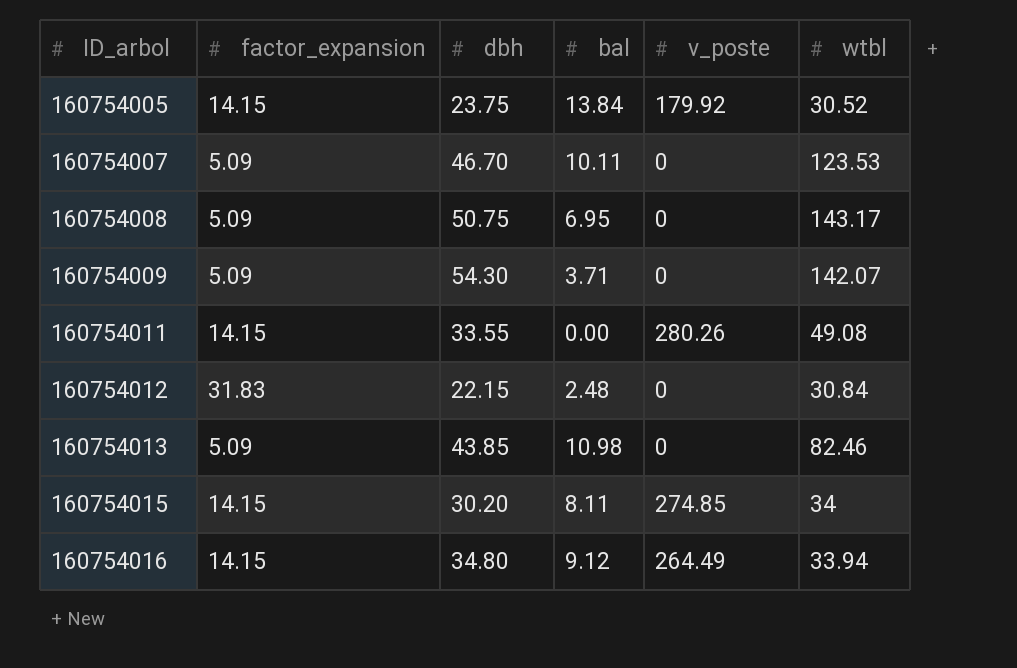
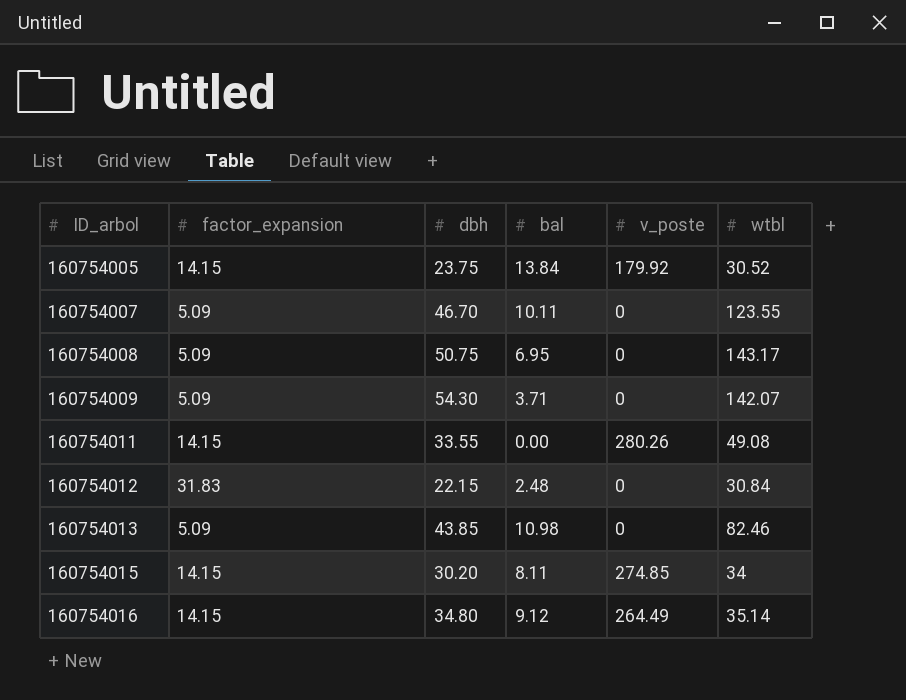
160754007 | wtbl: 123.53 -> 123.55
160754016 | wtbl: 33.94 -> 35.14

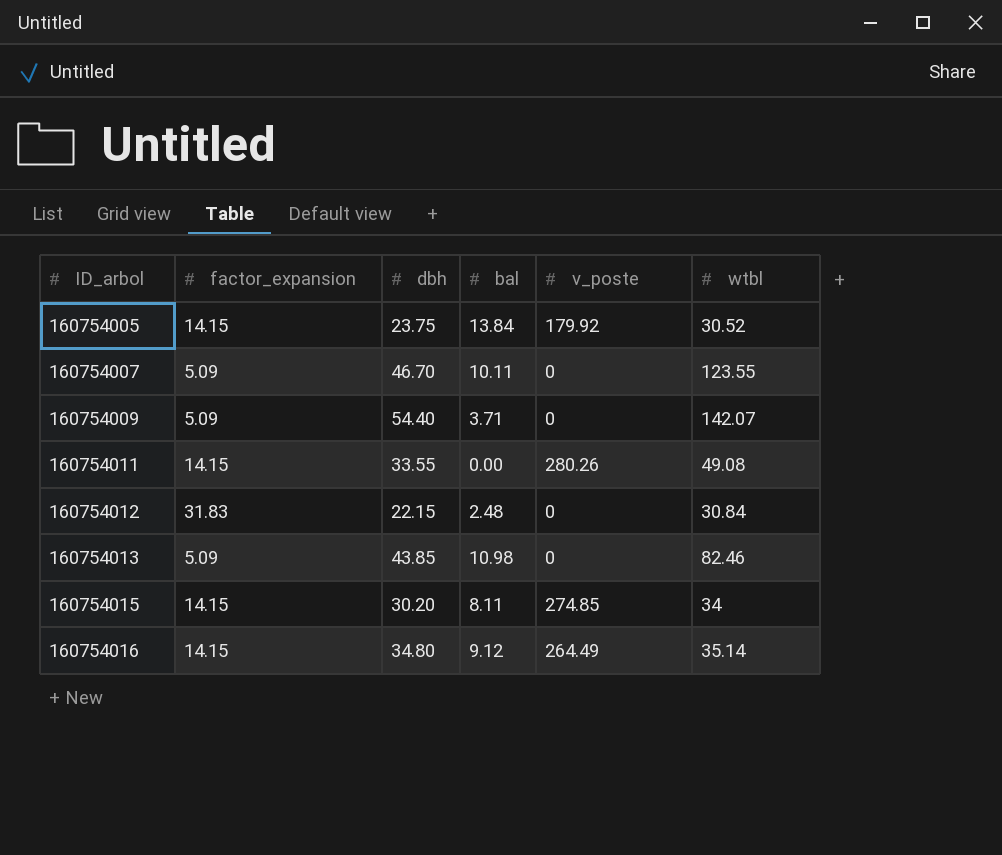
row 160754008: 5.09 | 50.75 | 6.95 | 0 | 143.17 -> none
160754009 | dbh: 54.30 -> 54.40

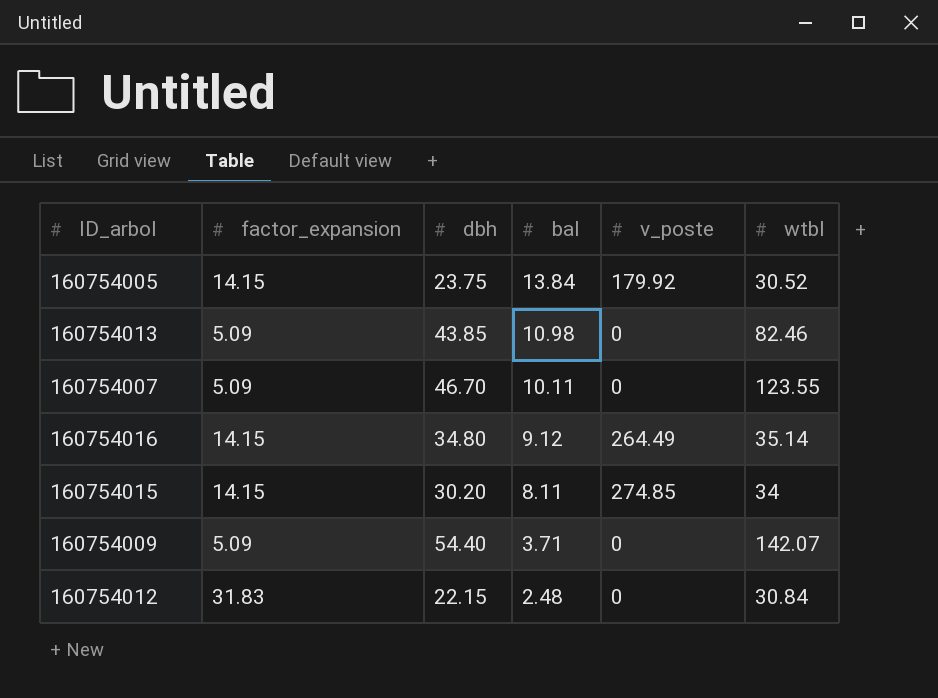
row order: ID_arbol ascending -> bal descending
row 160754011: 14.15 | 33.55 | 0.00 | 280.26 | 49.08 -> none

